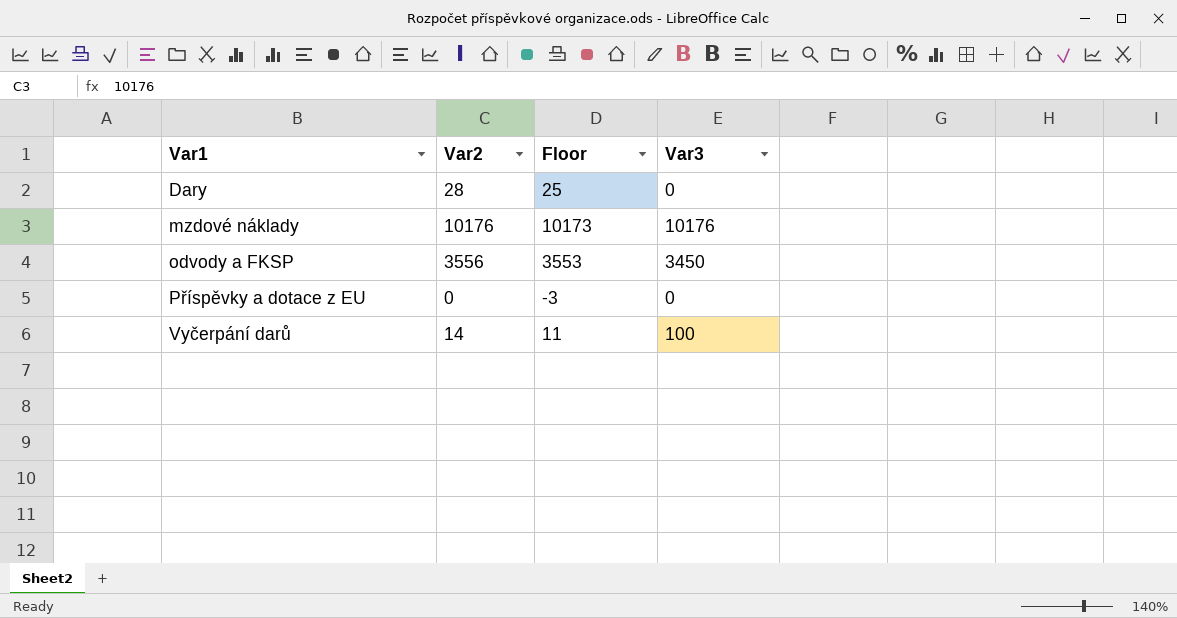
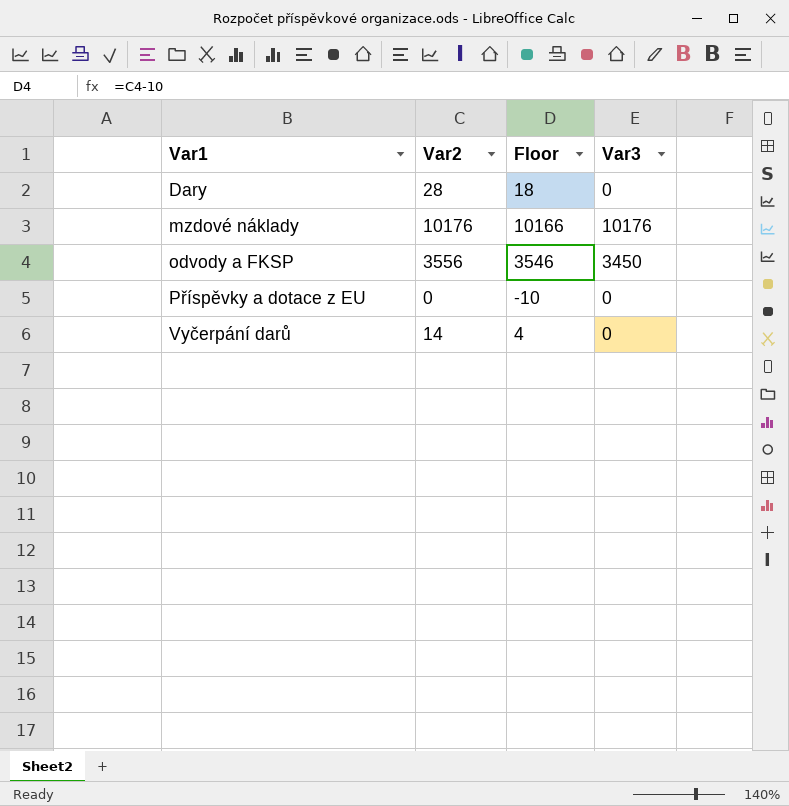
column Floor | formula: [Var2] - 3 -> [Var2] - 10
Vyčerpání darů | Var3: 100 -> 0

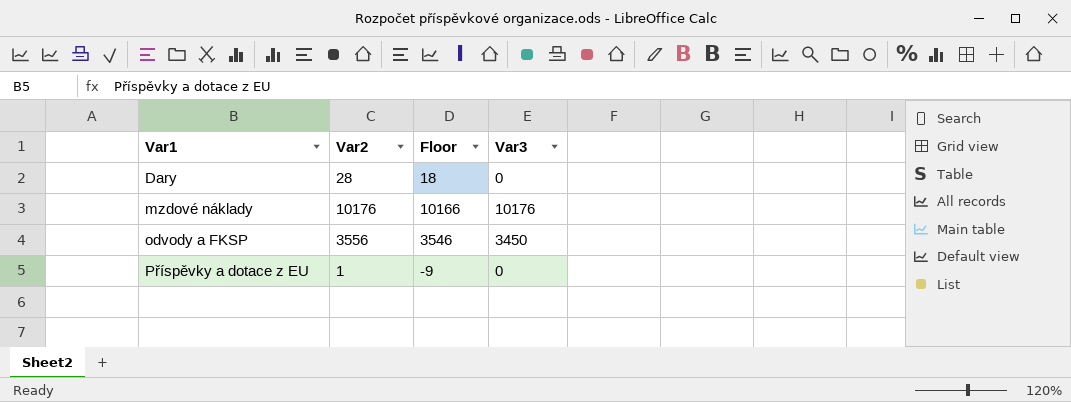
row Vyčerpání darů: 14 | 4 | 0 -> none
Příspěvky a dotace z EU | Var2: 0 -> 1
Příspěvky a dotace z EU | Floor: -10 -> -9

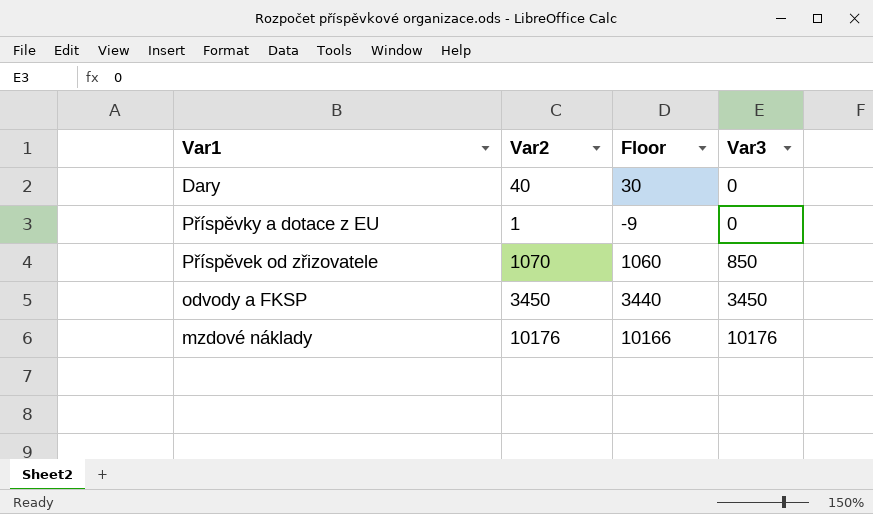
row order: Var1 ascending -> Var3 ascending
Dary | Var2: 28 -> 40
Dary | Floor: 18 -> 30
row Příspěvek od zřizovatele: none -> 1070 | 1060 | 850
odvody a FKSP | Var2: 3556 -> 3450
odvody a FKSP | Floor: 3546 -> 3440

